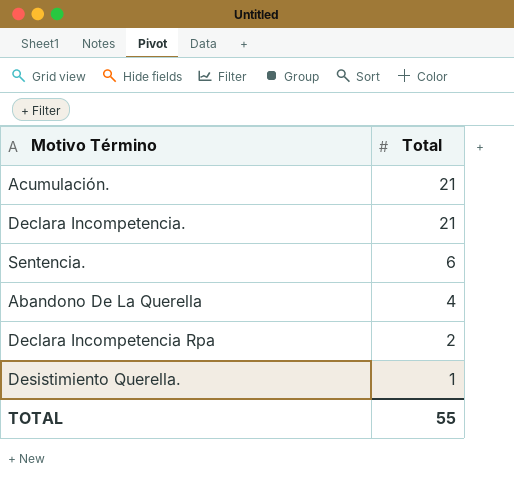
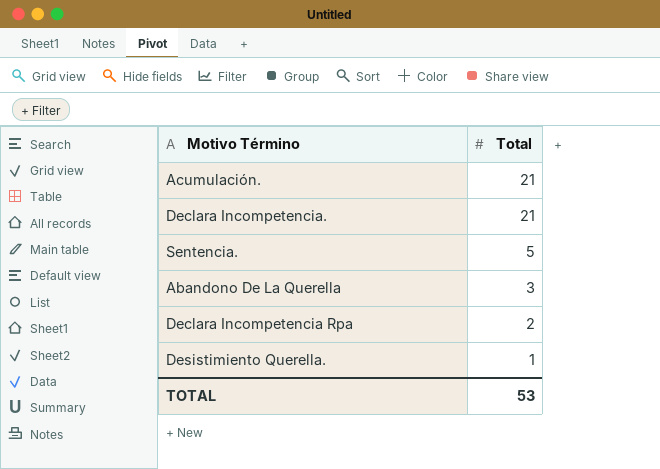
Sentencia. | Total: 6 -> 5
Abandono De La Querella | Total: 4 -> 3
TOTAL | Total: 55 -> 53

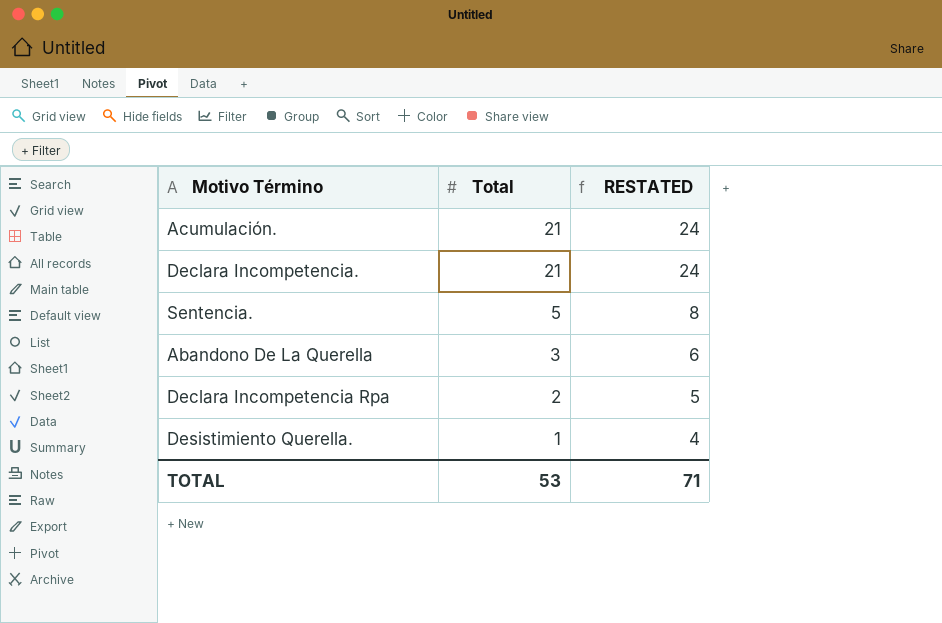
column RESTATED | formula: none -> [Total] + 3

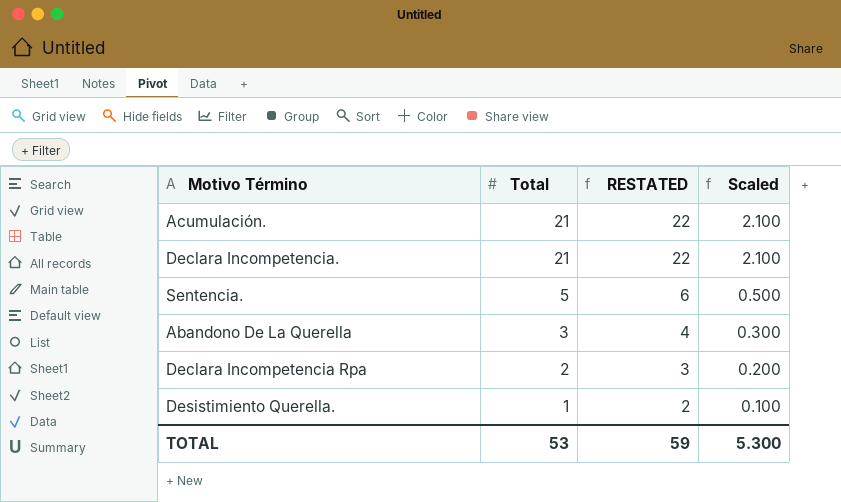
column RESTATED | formula: [Total] + 3 -> [Total] + 1
column Scaled | formula: none -> [Total] * 0.1
TOTAL | RESTATED: 71 -> 59

